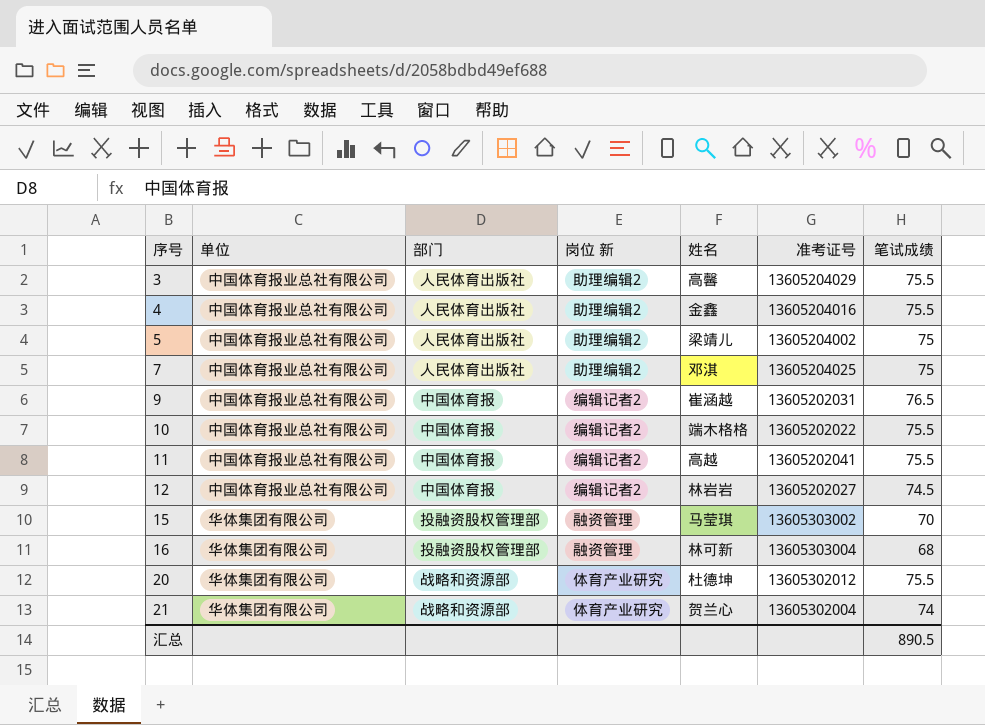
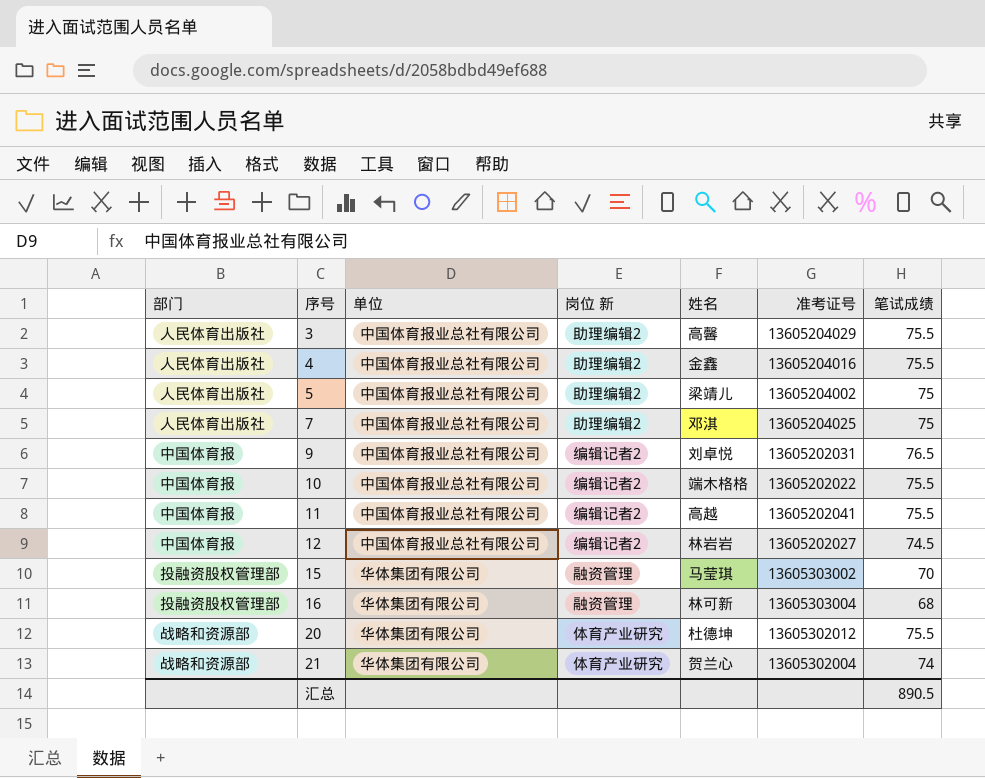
column 部门 | position: 3 -> 1
9 | 姓名: 崔涵越 -> 刘卓悦

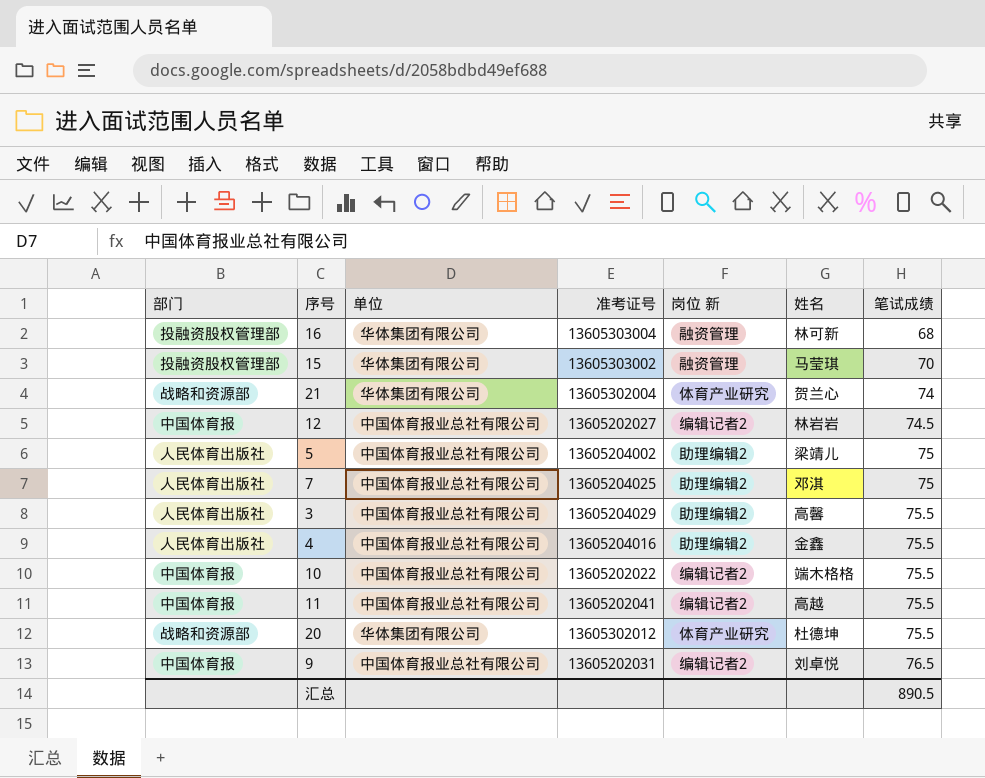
row order: 序号 ascending -> 笔试成绩 ascending
column 准考证号 | position: 6 -> 4

